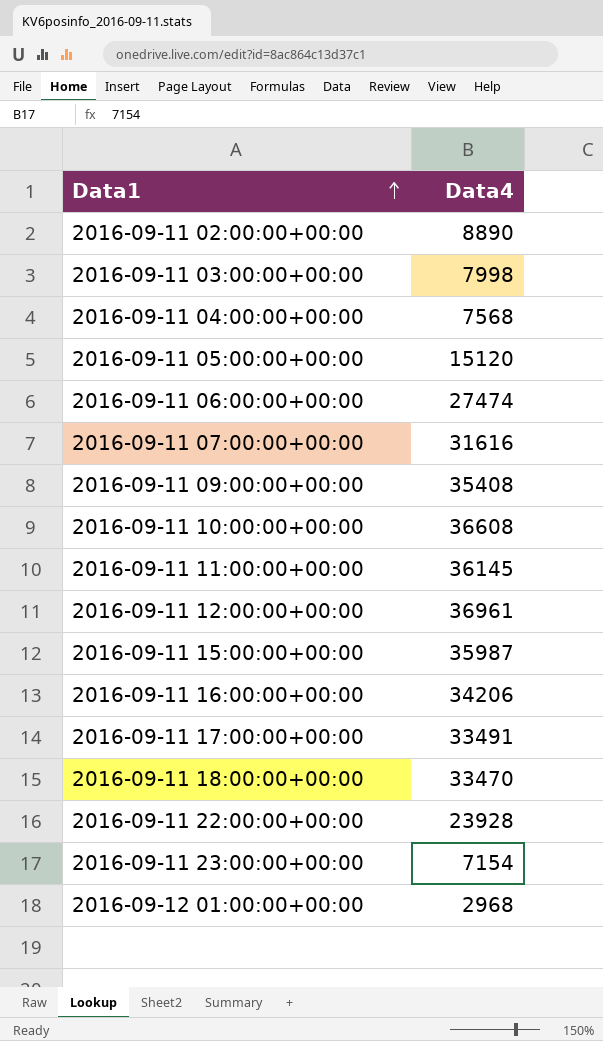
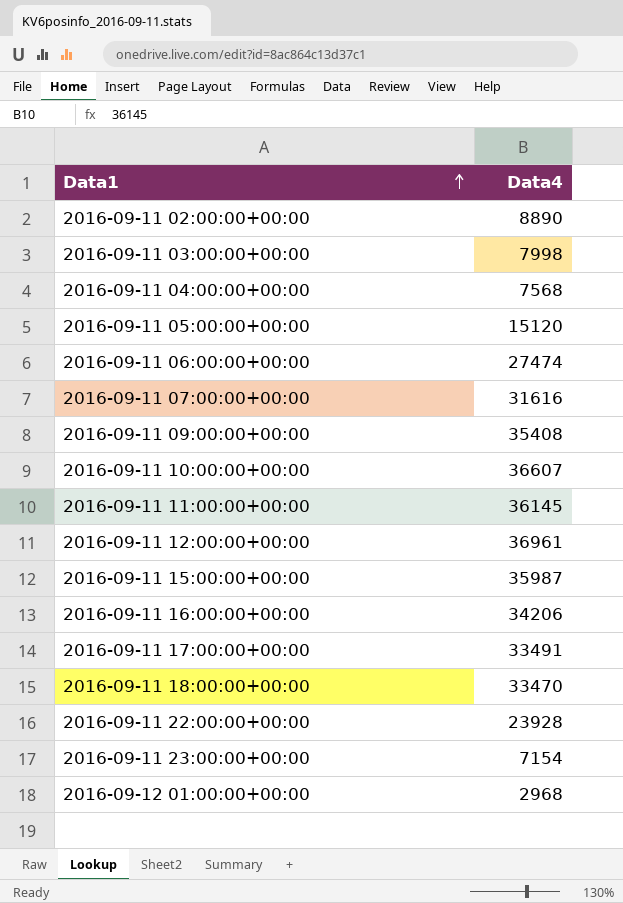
2016-09-11 10:00:00+00:00 | Data4: 36608 -> 36607

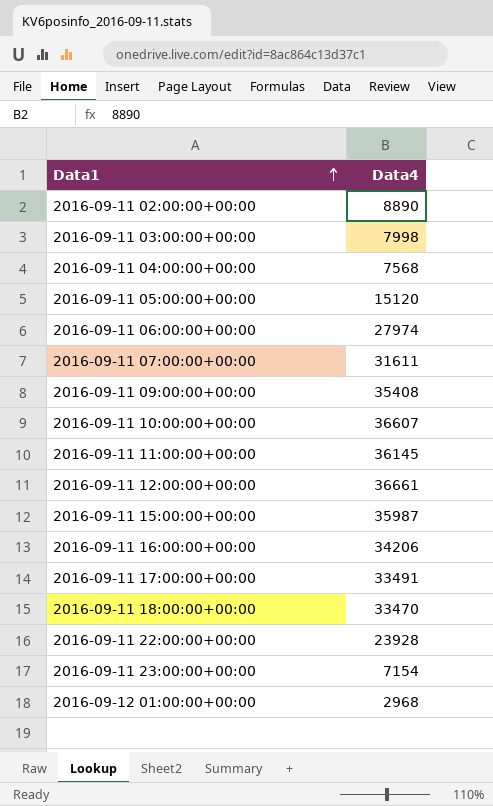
2016-09-11 06:00:00+00:00 | Data4: 27474 -> 27974
2016-09-11 07:00:00+00:00 | Data4: 31616 -> 31611
2016-09-11 12:00:00+00:00 | Data4: 36961 -> 36661

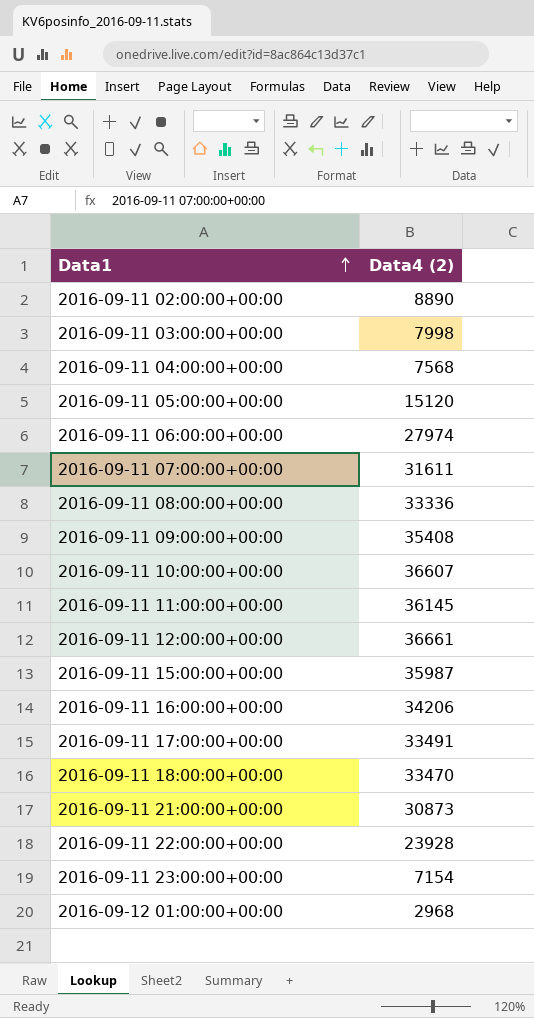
column name: Data4 -> Data4 (2)
row 2016-09-11 08:00:00+00:00: none -> 33336
row 2016-09-11 21:00:00+00:00: none -> 30873

